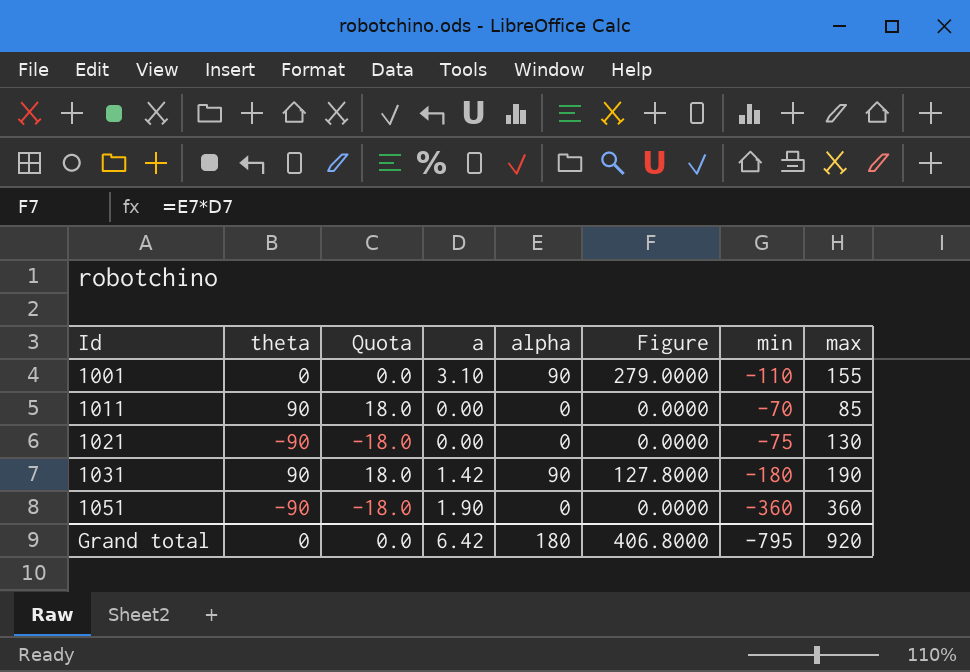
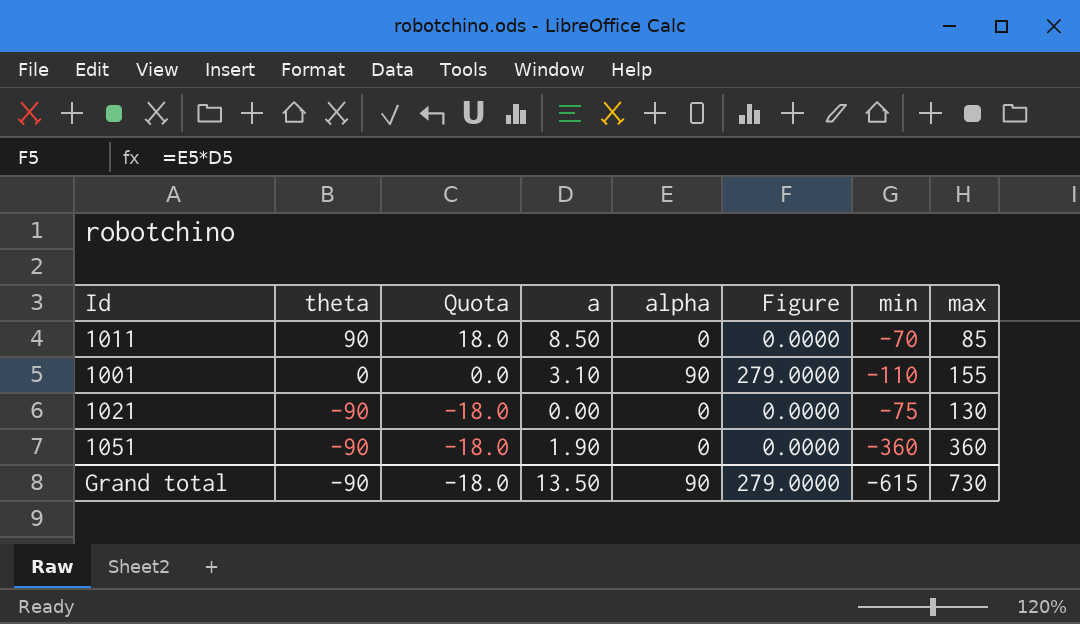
row order: Id ascending -> theta descending
row 1031: 90 | 18.0 | 1.42 | 90 | 127.8000 | -180 | 190 -> none
1011 | a: 0.00 -> 8.50
Grand total | theta: 0 -> -90
Grand total | Quota: 0.0 -> -18.0
Grand total | a: 6.42 -> 13.50
Grand total | alpha: 180 -> 90
Grand total | Figure: 406.8000 -> 279.0000
Grand total | min: -795 -> -615
Grand total | max: 920 -> 730

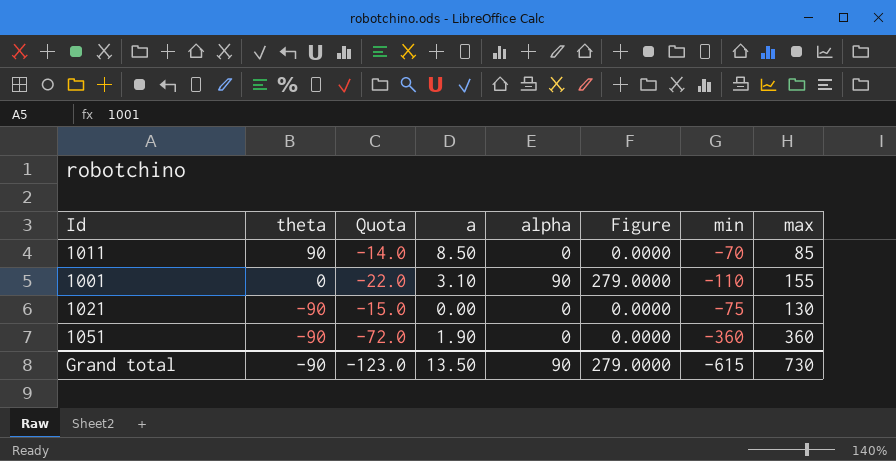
column Quota | formula: [theta] * 0.2 -> [min] * 0.2
Grand total | Quota: -18.0 -> -123.0

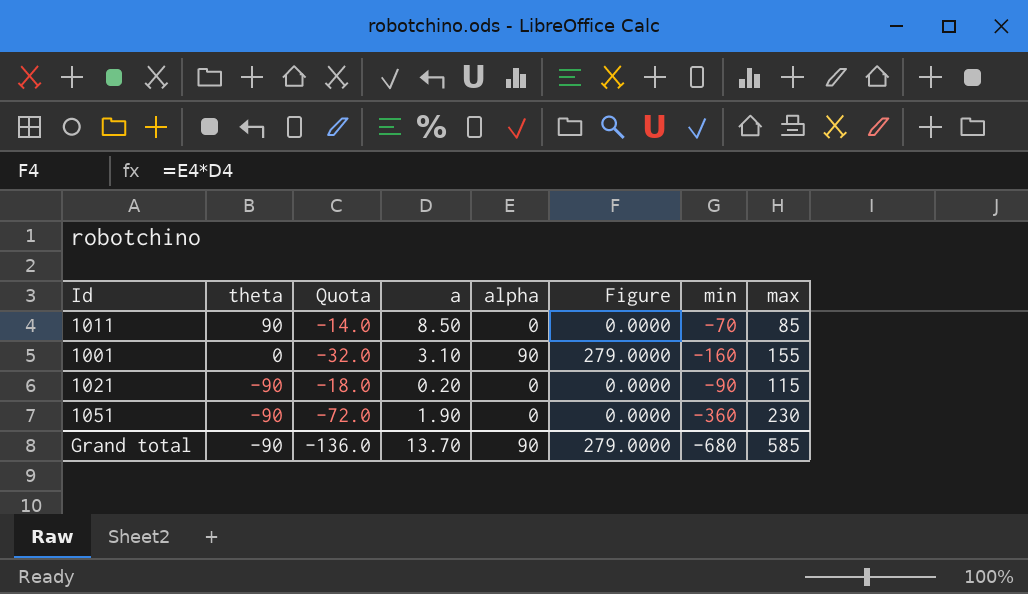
1001 | Quota: -22.0 -> -32.0
1001 | min: -110 -> -160
1021 | Quota: -15.0 -> -18.0
1021 | a: 0.00 -> 0.20
1021 | min: -75 -> -90
1021 | max: 130 -> 115
1051 | max: 360 -> 230
Grand total | Quota: -123.0 -> -136.0
Grand total | a: 13.50 -> 13.70
Grand total | min: -615 -> -680
Grand total | max: 730 -> 585

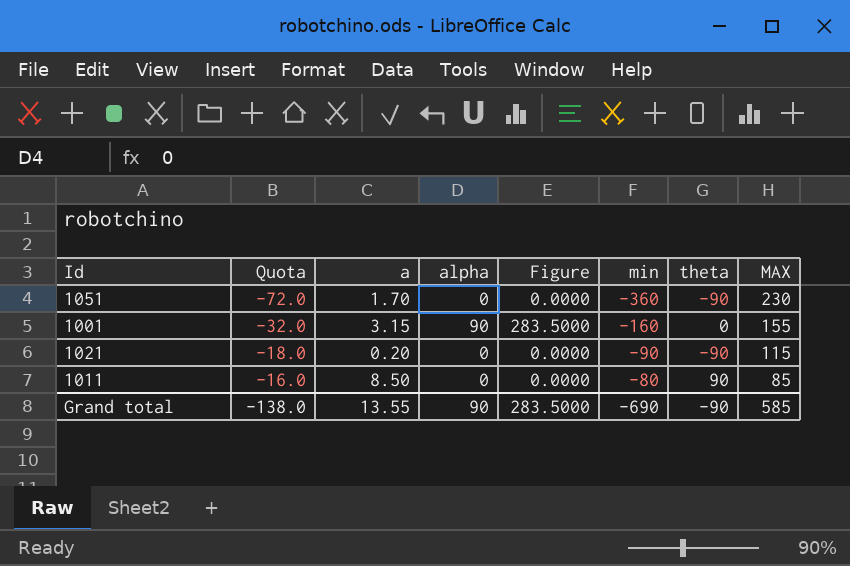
row order: theta descending -> Quota ascending
column theta | position: 2 -> 7
column name: max -> MAX
1051 | a: 1.90 -> 1.70
1001 | a: 3.10 -> 3.15
1001 | Figure: 279.0000 -> 283.5000
1011 | Quota: -14.0 -> -16.0
1011 | min: -70 -> -80
Grand total | Quota: -136.0 -> -138.0
Grand total | a: 13.70 -> 13.55
Grand total | Figure: 279.0000 -> 283.5000
Grand total | min: -680 -> -690

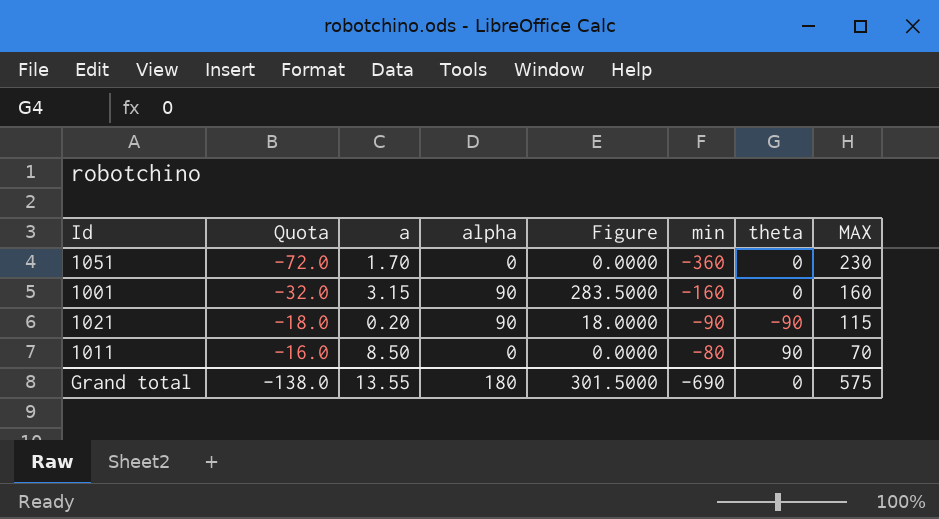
1051 | theta: -90 -> 0
1001 | MAX: 155 -> 160
1021 | alpha: 0 -> 90
1021 | Figure: 0.0000 -> 18.0000
1011 | MAX: 85 -> 70
Grand total | alpha: 90 -> 180
Grand total | Figure: 283.5000 -> 301.5000
Grand total | theta: -90 -> 0
Grand total | MAX: 585 -> 575

